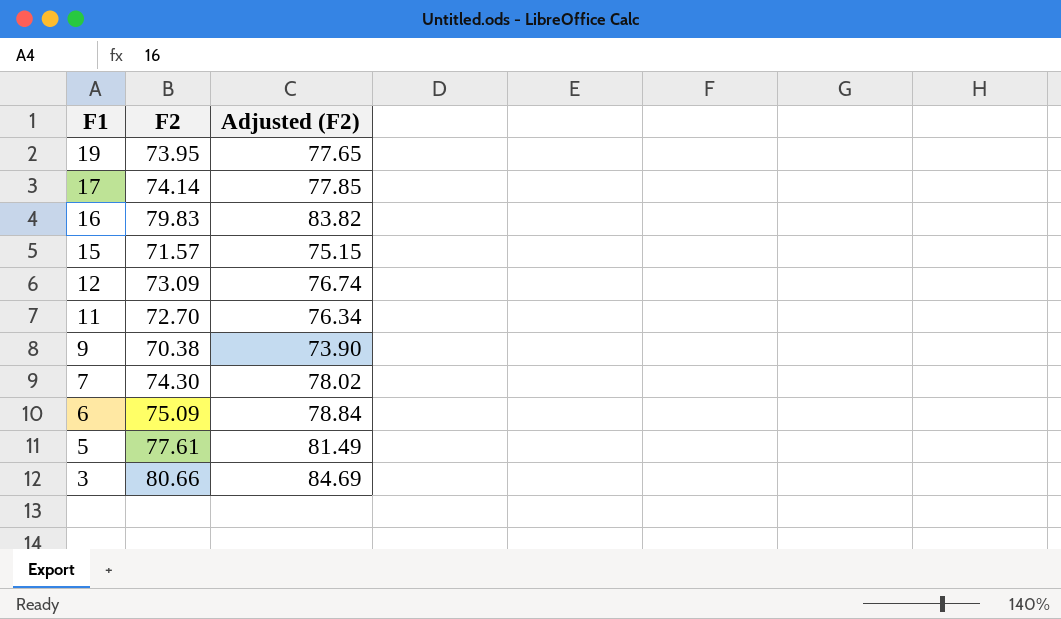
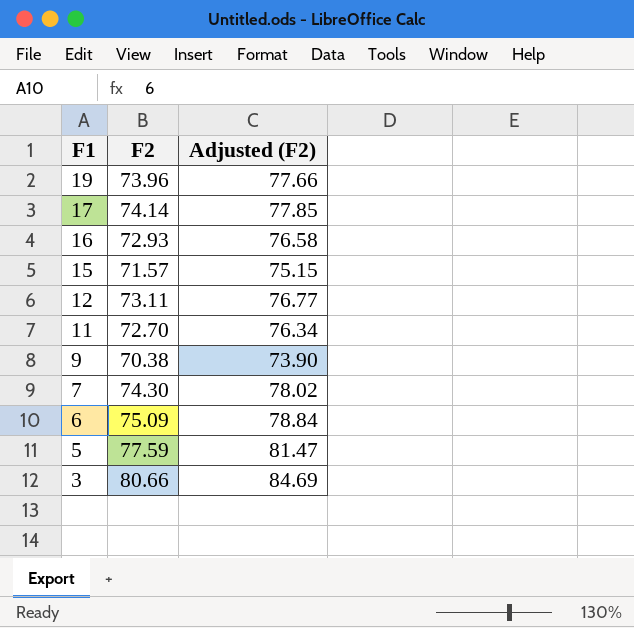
19 | F2: 73.95 -> 73.96
19 | Adjusted (F2): 77.65 -> 77.66
16 | F2: 79.83 -> 72.93
16 | Adjusted (F2): 83.82 -> 76.58
12 | F2: 73.09 -> 73.11
12 | Adjusted (F2): 76.74 -> 76.77
5 | F2: 77.61 -> 77.59
5 | Adjusted (F2): 81.49 -> 81.47

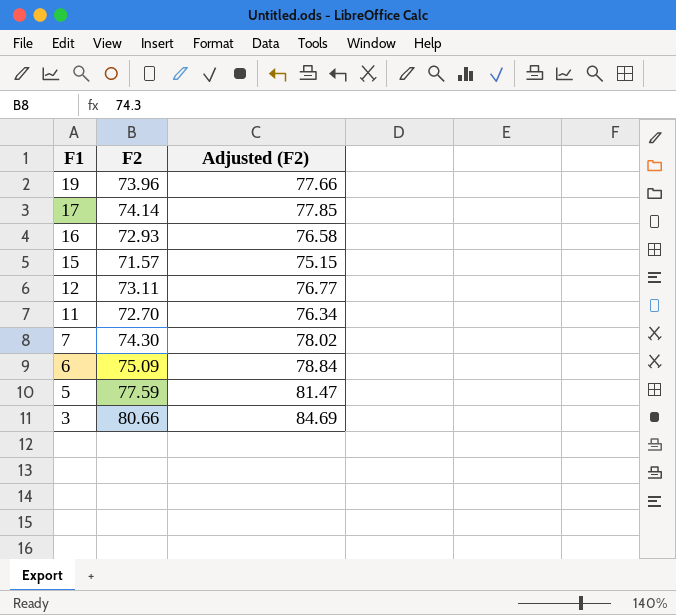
row 9: 70.38 | 73.90 -> none

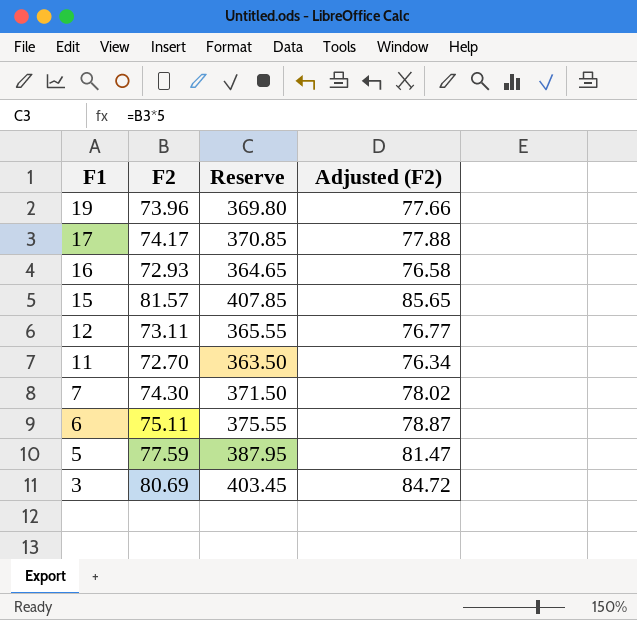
column Reserve | formula: none -> [F2] * 5
17 | F2: 74.14 -> 74.17
17 | Adjusted (F2): 77.85 -> 77.88
15 | F2: 71.57 -> 81.57
15 | Adjusted (F2): 75.15 -> 85.65
6 | F2: 75.09 -> 75.11
6 | Adjusted (F2): 78.84 -> 78.87
3 | F2: 80.66 -> 80.69
3 | Adjusted (F2): 84.69 -> 84.72

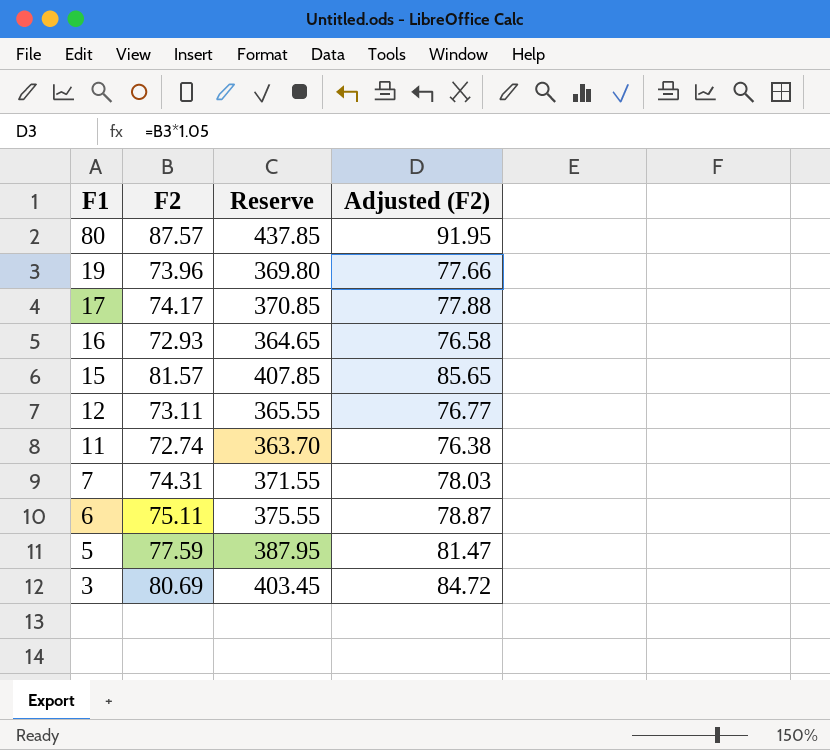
row 80: none -> 87.57 | 437.85 | 91.95
11 | F2: 72.70 -> 72.74
11 | Reserve: 363.50 -> 363.70
11 | Adjusted (F2): 76.34 -> 76.38
7 | F2: 74.30 -> 74.31
7 | Reserve: 371.50 -> 371.55
7 | Adjusted (F2): 78.02 -> 78.03

